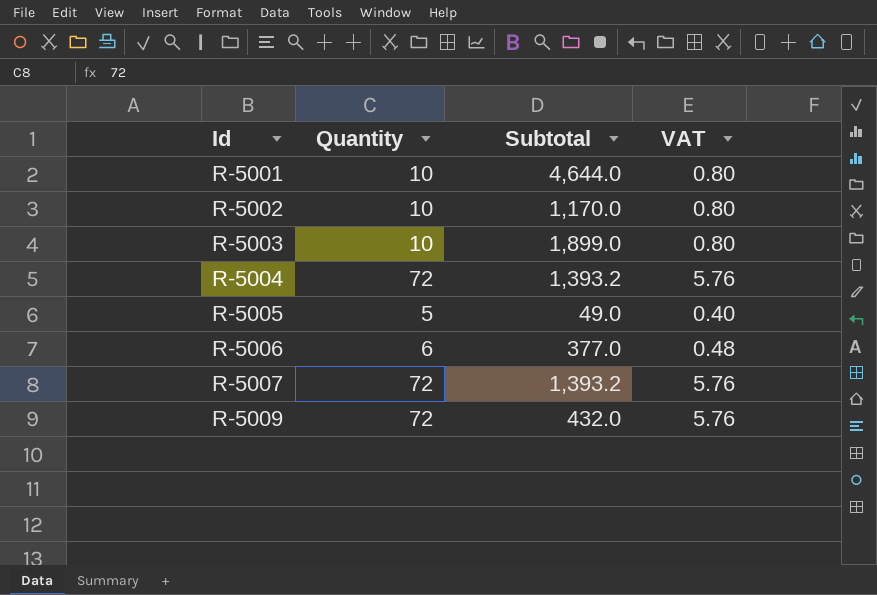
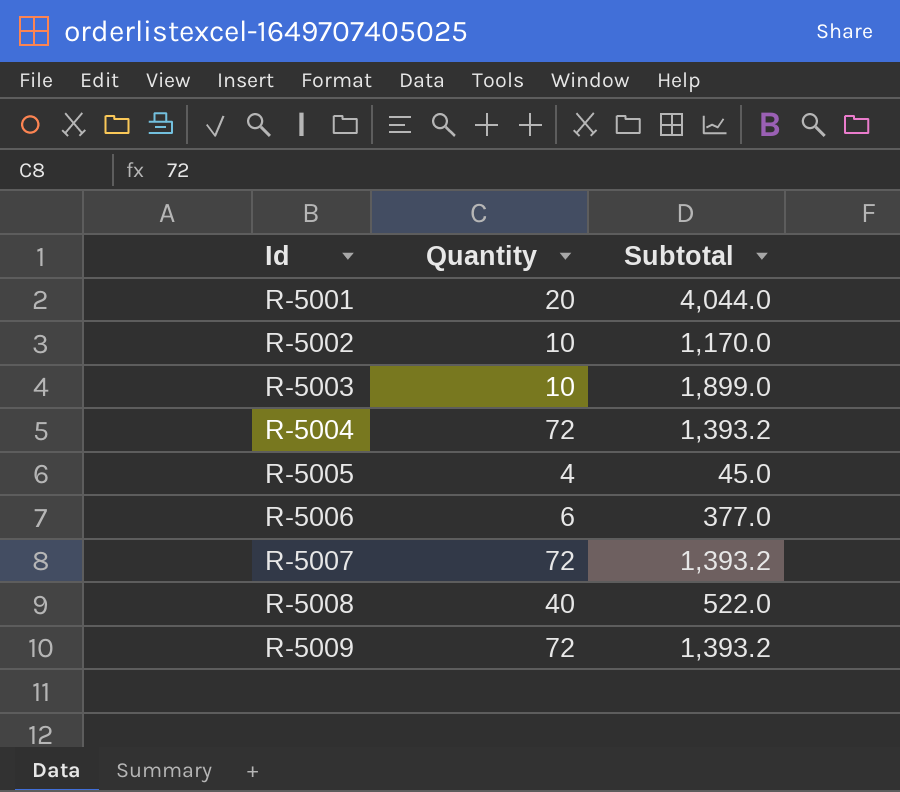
column VAT | formula: [Quantity] * 0.08 -> none
R-5001 | Quantity: 10 -> 20
R-5001 | Subtotal: 4,644.0 -> 4,044.0
R-5005 | Quantity: 5 -> 4
R-5005 | Subtotal: 49.0 -> 45.0
row R-5008: none -> 40 | 522.0
R-5009 | Subtotal: 432.0 -> 1,393.2

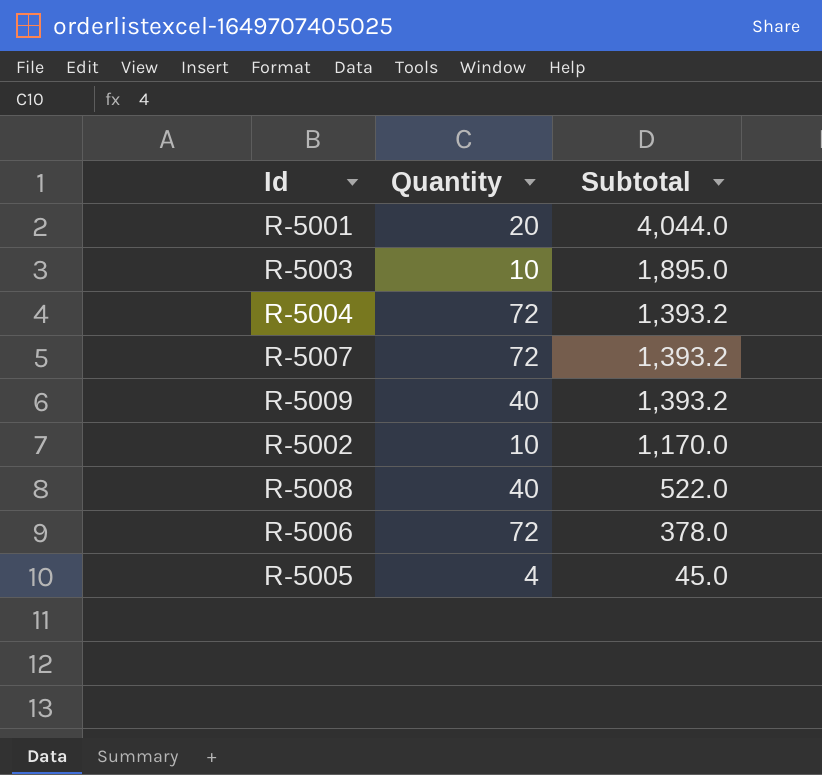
row order: Id ascending -> Subtotal descending
R-5003 | Subtotal: 1,899.0 -> 1,895.0
R-5009 | Quantity: 72 -> 40
R-5006 | Quantity: 6 -> 72
R-5006 | Subtotal: 377.0 -> 378.0

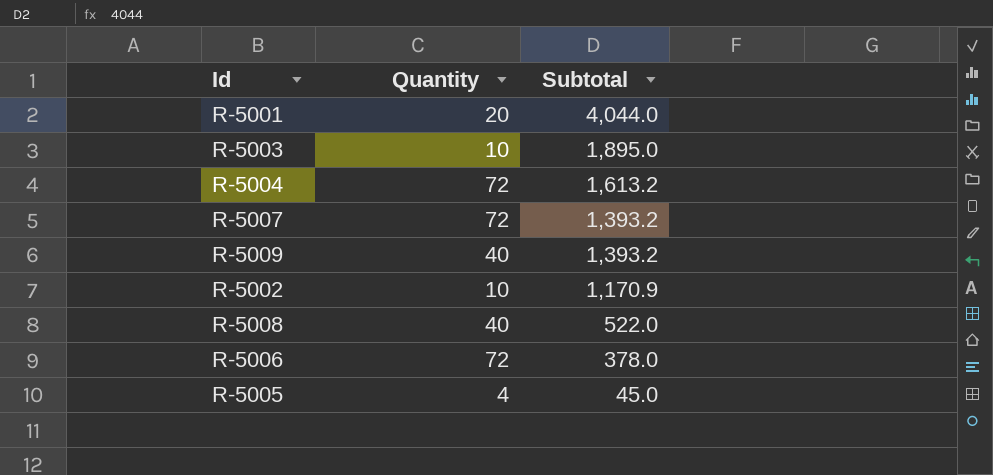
R-5004 | Subtotal: 1,393.2 -> 1,613.2
R-5002 | Subtotal: 1,170.0 -> 1,170.9

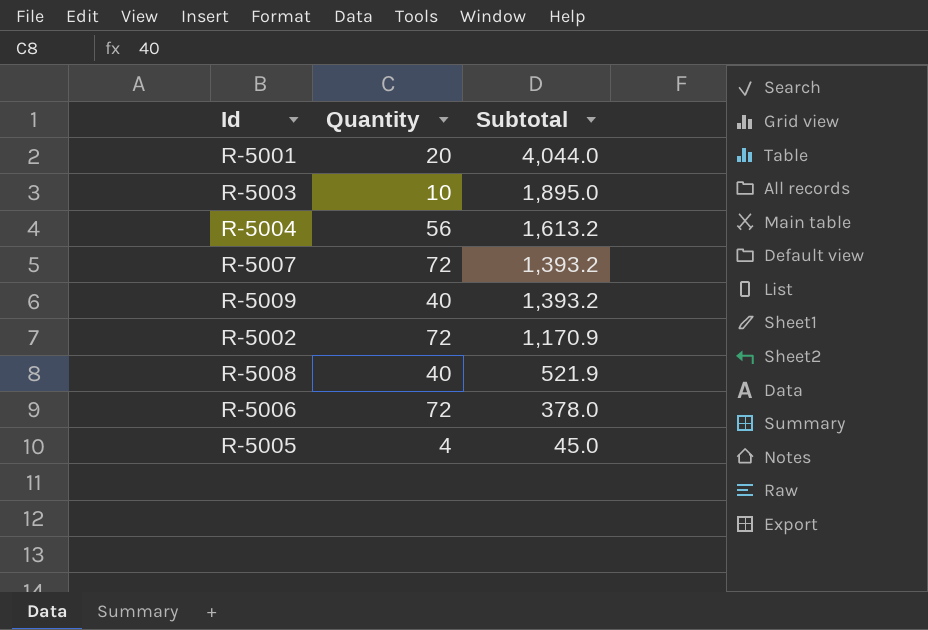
R-5004 | Quantity: 72 -> 56
R-5002 | Quantity: 10 -> 72
R-5008 | Subtotal: 522.0 -> 521.9

